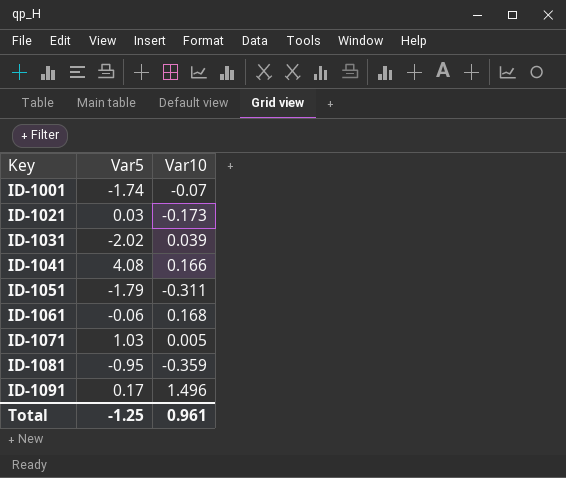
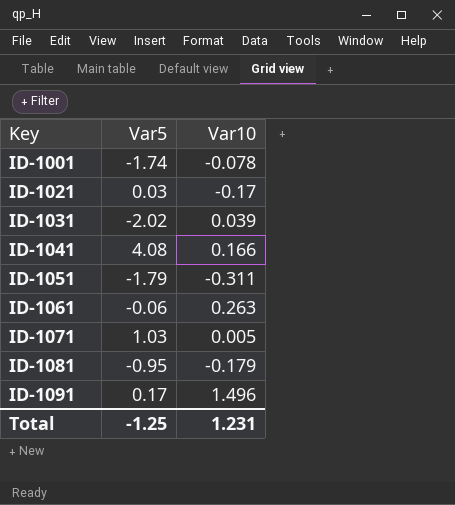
ID-1001 | Var10: -0.07 -> -0.078
ID-1021 | Var10: -0.173 -> -0.17
ID-1061 | Var10: 0.168 -> 0.263
ID-1081 | Var10: -0.359 -> -0.179
Total | Var10: 0.961 -> 1.231

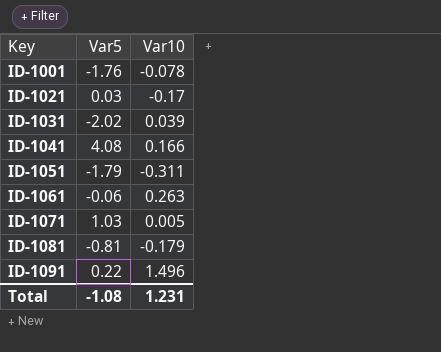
ID-1001 | Var5: -1.74 -> -1.76
ID-1081 | Var5: -0.95 -> -0.81
ID-1091 | Var5: 0.17 -> 0.22
Total | Var5: -1.25 -> -1.08

